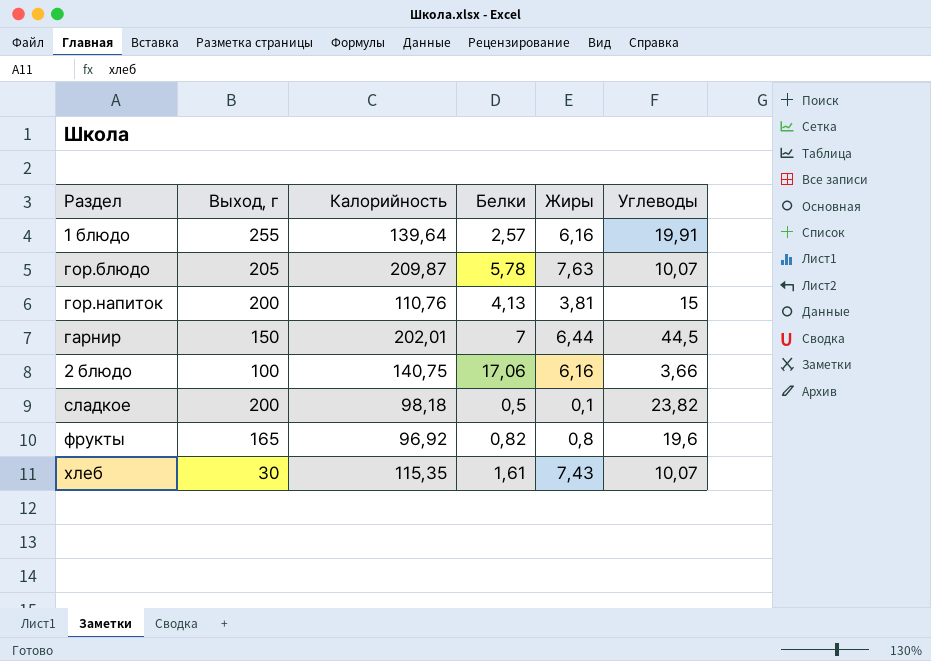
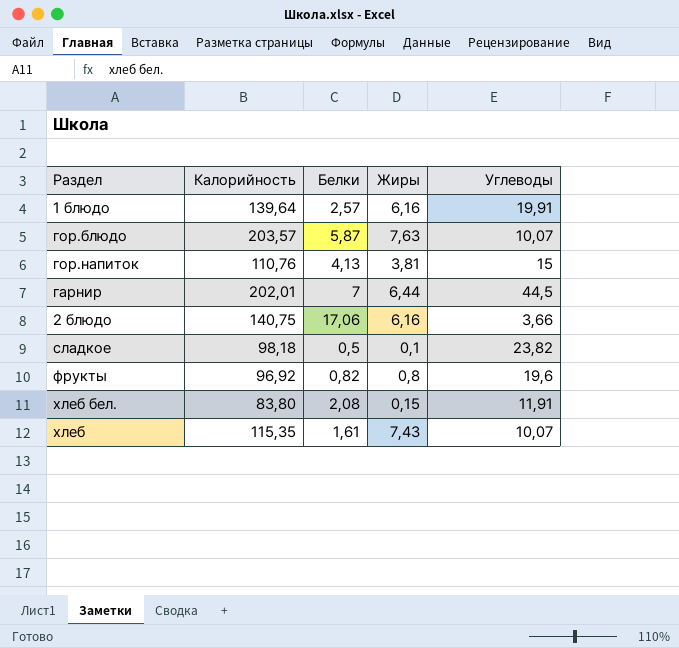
column Выход, г | position: 2 -> none
гор.блюдо | Калорийность: 209,87 -> 203,57
гор.блюдо | Белки: 5,78 -> 5,87
row хлеб бел.: none -> 83,80 | 2,08 | 0,15 | 11,91

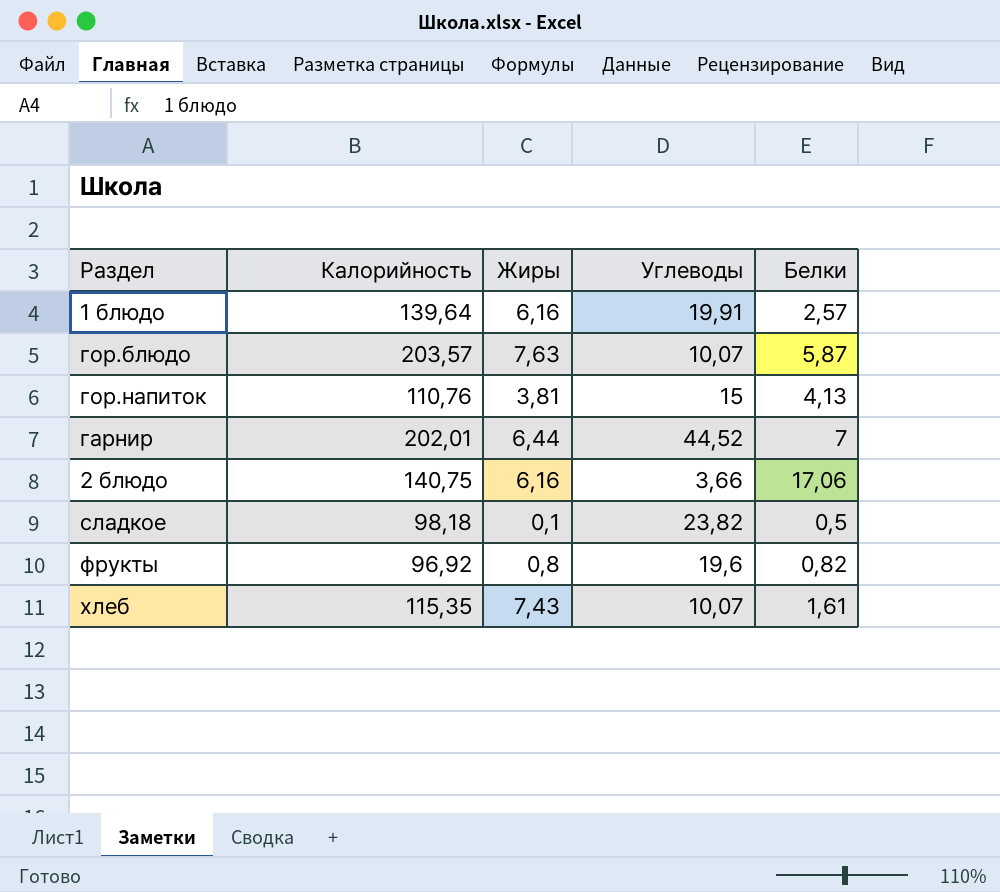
column Белки | position: 3 -> 5
row хлеб бел.: 83,80 | 2,08 | 0,15 | 11,91 -> none
гарнир | Углеводы: 44,5 -> 44,52

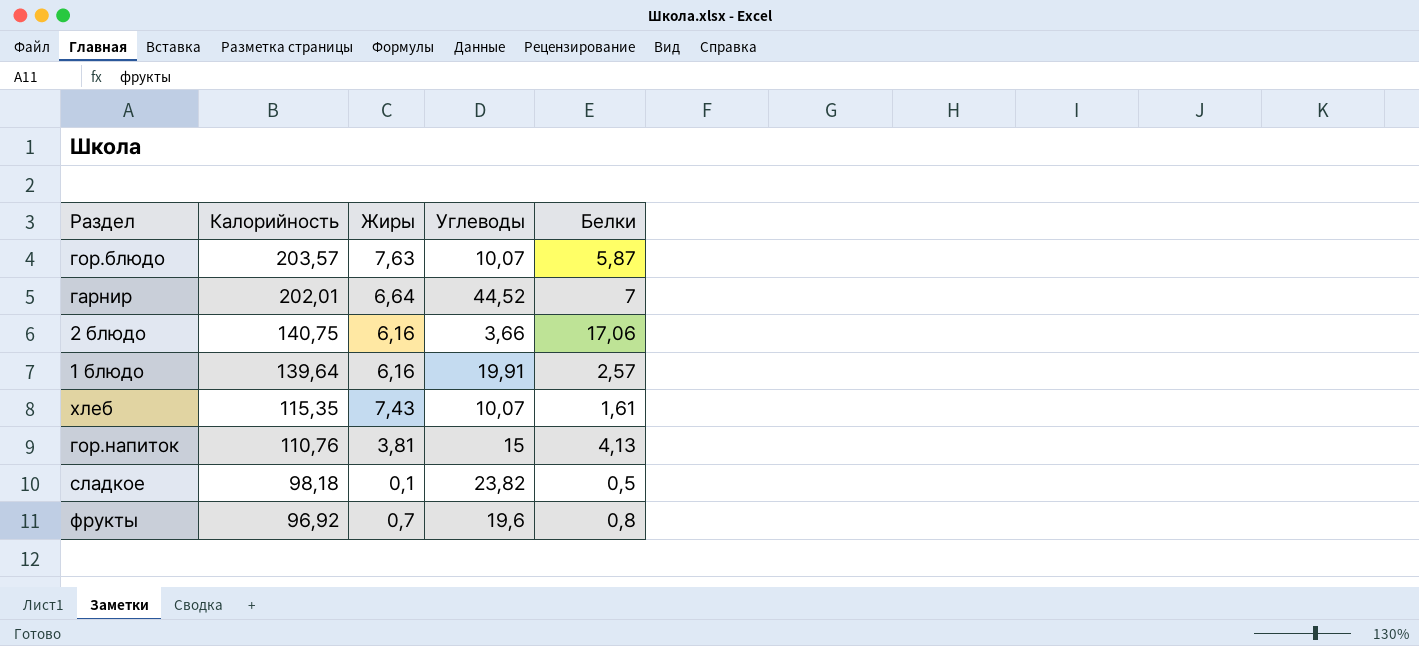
row order: none -> Калорийность descending
гарнир | Жиры: 6,44 -> 6,64
фрукты | Жиры: 0,8 -> 0,7
фрукты | Белки: 0,82 -> 0,8

